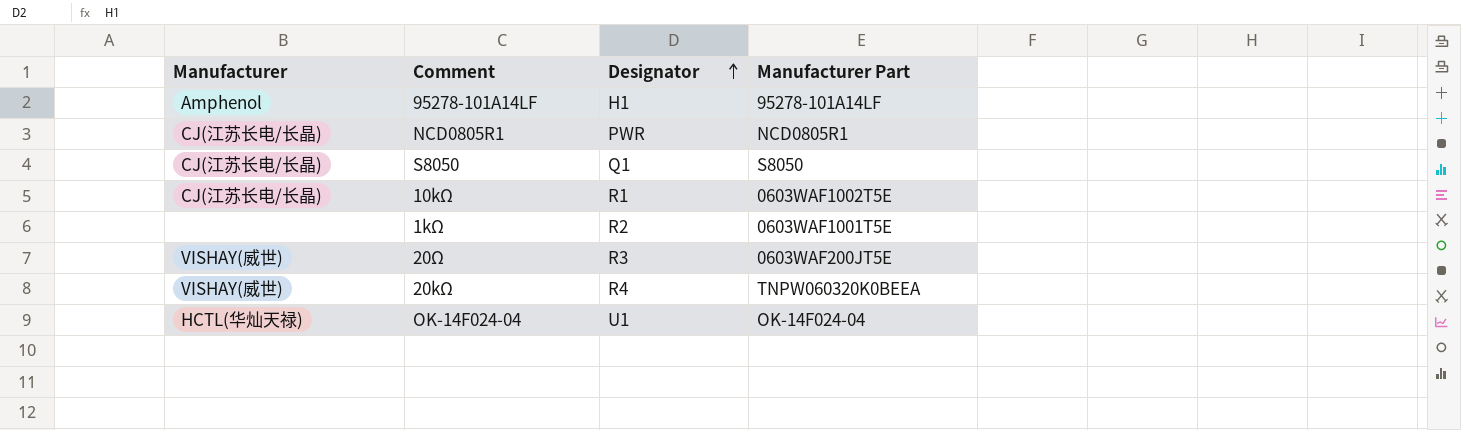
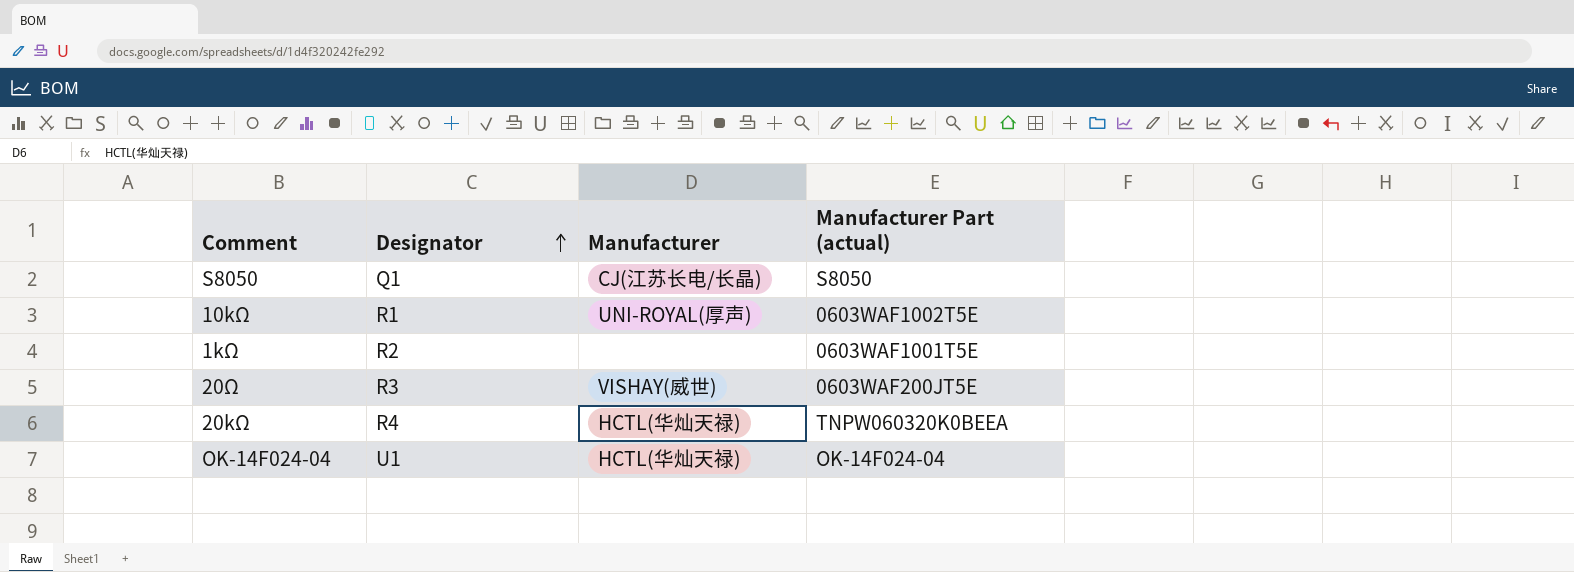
column Manufacturer | position: 1 -> 3
column name: Manufacturer Part -> Manufacturer Part (actual)
row 95278-101A14LF: Amphenol | H1 | 95278-101A14LF -> none
row NCD0805R1: CJ(江苏长电/长晶) | PWR | NCD0805R1 -> none
10kΩ | Manufacturer: CJ(江苏长电/长晶) -> UNI-ROYAL(厚声)
20kΩ | Manufacturer: VISHAY(威世) -> HCTL(华灿天禄)

